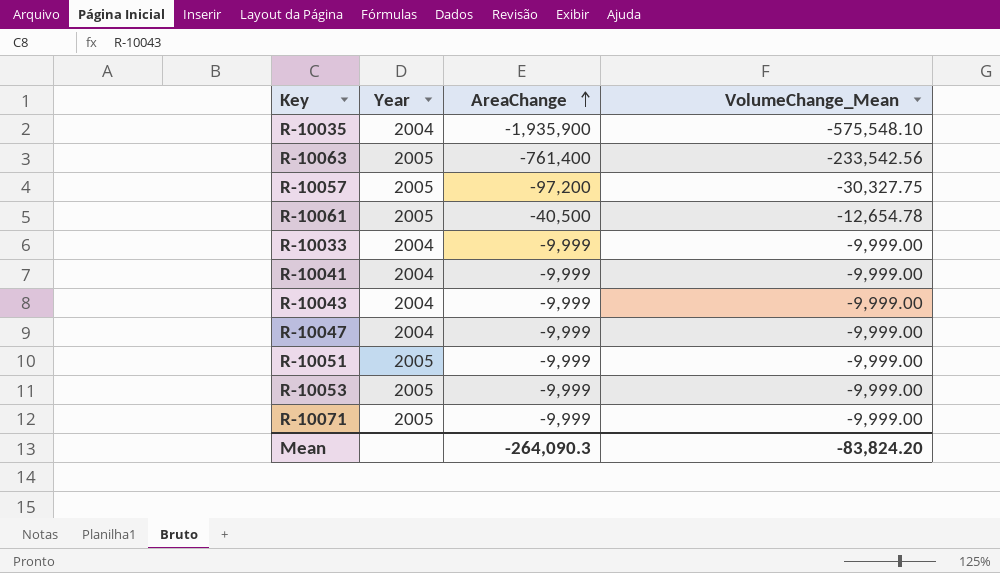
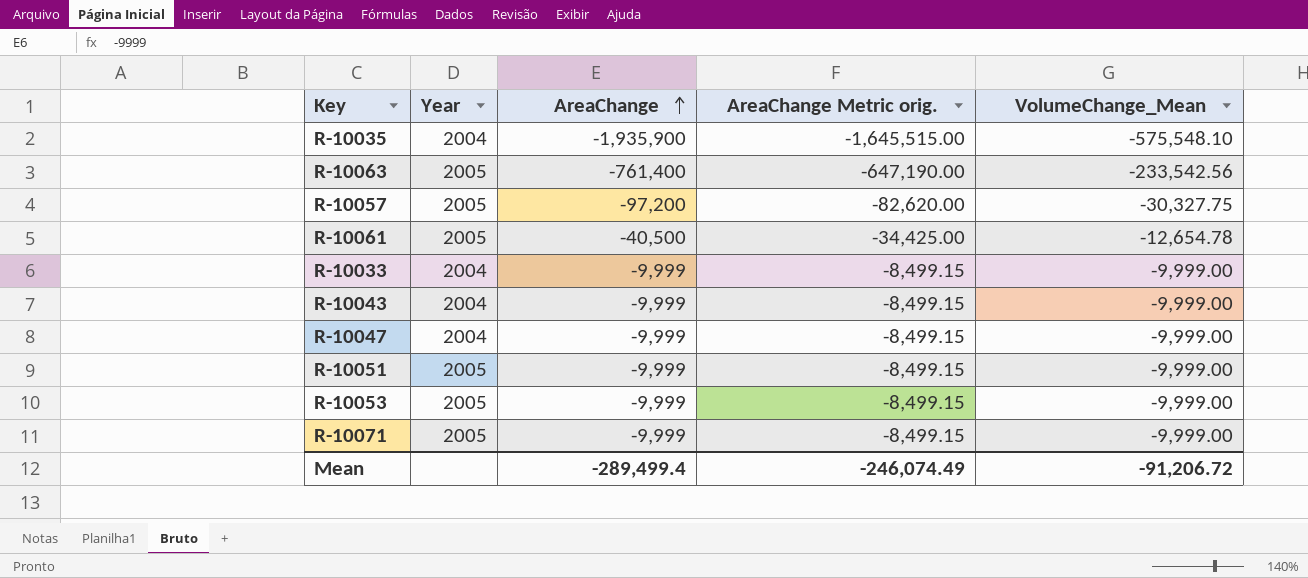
column AreaChange Metric orig. | formula: none -> [AreaChange] * 0.85
row R-10041: 2004 | -9,999 | -9,999.00 -> none
Mean | AreaChange: -264,090.3 -> -289,499.4
Mean | VolumeChange_Mean: -83,824.20 -> -91,206.72

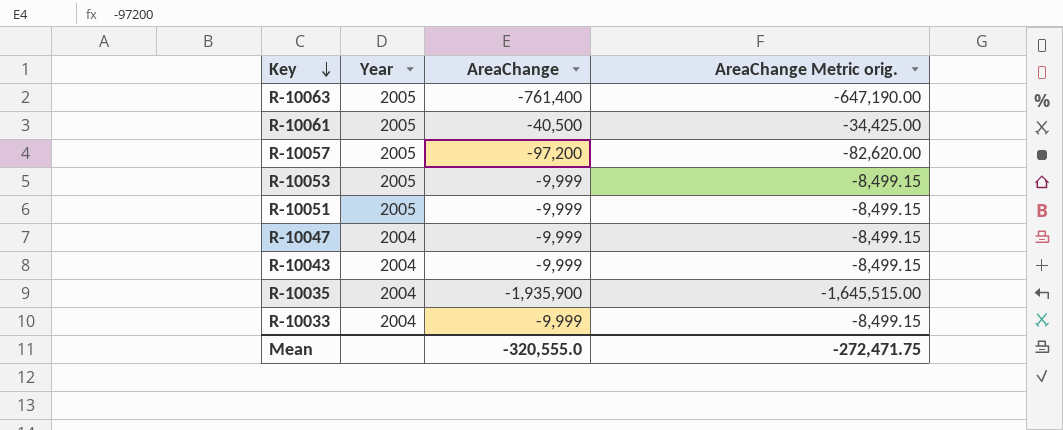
row order: AreaChange ascending -> Key descending
column VolumeChange_Mean | position: 5 -> none
row R-10071: 2005 | -9,999 | -8,499.15 | -9,999.00 -> none
Mean | AreaChange: -289,499.4 -> -320,555.0
Mean | AreaChange Metric orig.: -246,074.49 -> -272,471.75

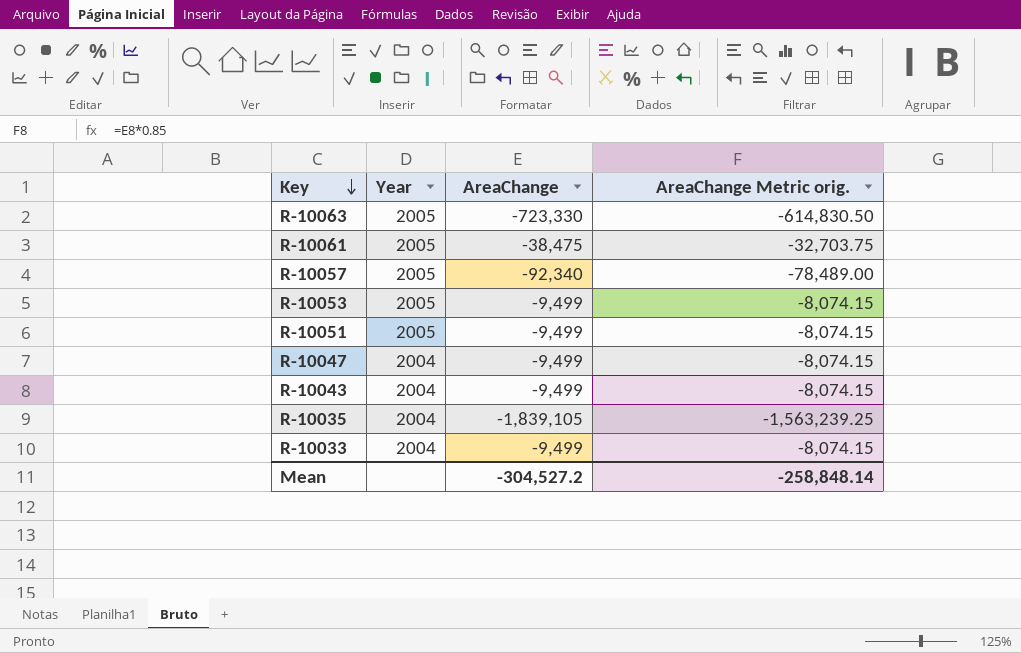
R-10063 | AreaChange: -761,400 -> -723,330
R-10063 | AreaChange Metric orig.: -647,190.00 -> -614,830.50
R-10061 | AreaChange: -40,500 -> -38,475
R-10061 | AreaChange Metric orig.: -34,425.00 -> -32,703.75
R-10057 | AreaChange: -97,200 -> -92,340
R-10057 | AreaChange Metric orig.: -82,620.00 -> -78,489.00
R-10053 | AreaChange: -9,999 -> -9,499
R-10053 | AreaChange Metric orig.: -8,499.15 -> -8,074.15
R-10051 | AreaChange: -9,999 -> -9,499
R-10051 | AreaChange Metric orig.: -8,499.15 -> -8,074.15
R-10047 | AreaChange: -9,999 -> -9,499
R-10047 | AreaChange Metric orig.: -8,499.15 -> -8,074.15
R-10043 | AreaChange: -9,999 -> -9,499
R-10043 | AreaChange Metric orig.: -8,499.15 -> -8,074.15
R-10035 | AreaChange: -1,935,900 -> -1,839,105
R-10035 | AreaChange Metric orig.: -1,645,515.00 -> -1,563,239.25
R-10033 | AreaChange: -9,999 -> -9,499
R-10033 | AreaChange Metric orig.: -8,499.15 -> -8,074.15
Mean | AreaChange: -320,555.0 -> -304,527.2
Mean | AreaChange Metric orig.: -272,471.75 -> -258,848.14

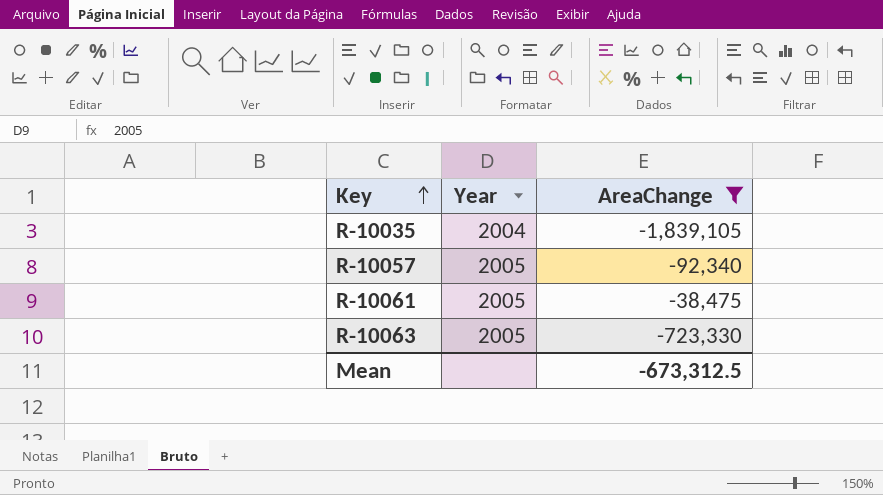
filter: none -> AreaChange != -9,499
row order: Key descending -> Key ascending
column AreaChange Metric orig. | formula: [AreaChange] * 0.85 -> none
Mean | AreaChange: -304,527.2 -> -673,312.5

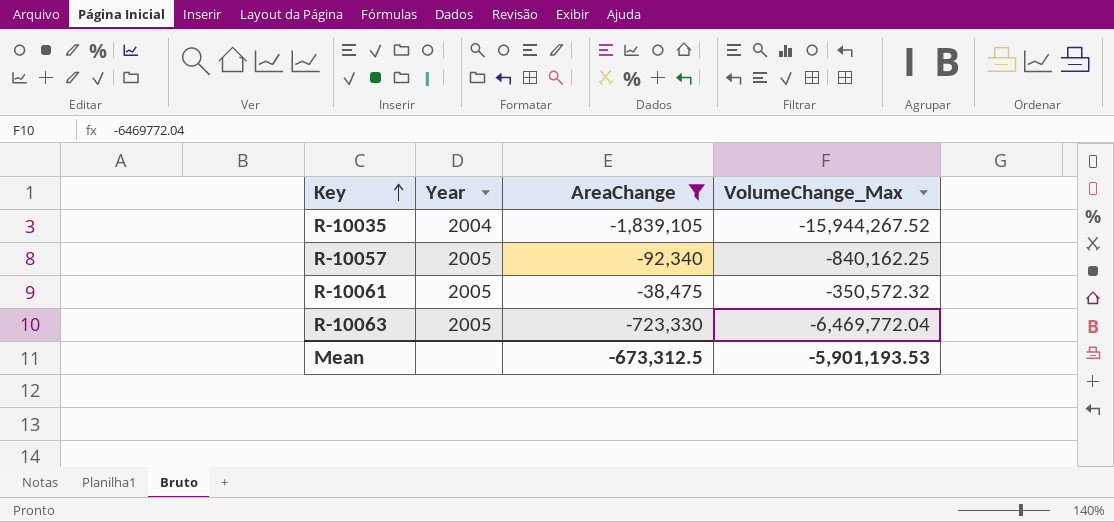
column VolumeChange_Max | position: none -> 4

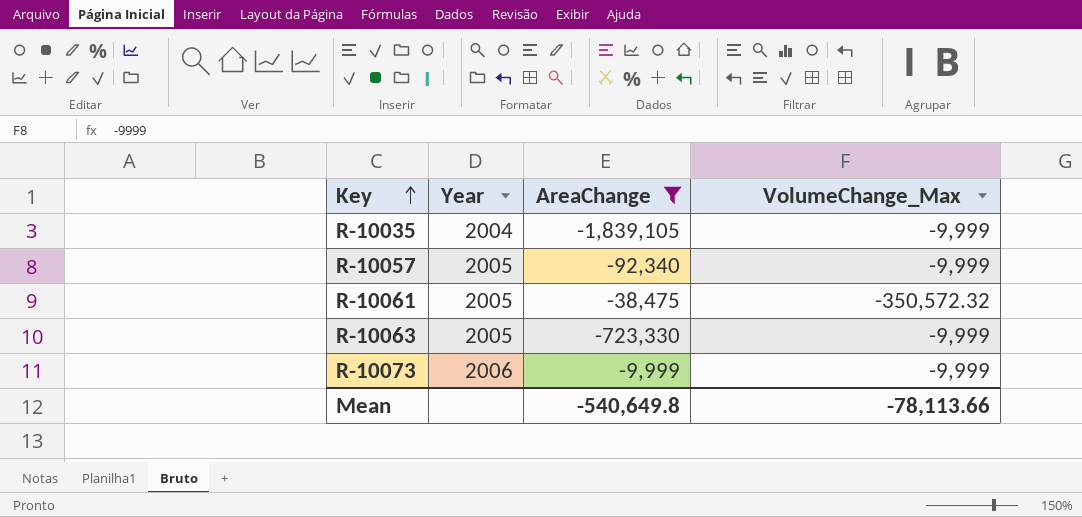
R-10035 | VolumeChange_Max: -15,944,267.52 -> -9,999
R-10057 | VolumeChange_Max: -840,162.25 -> -9,999
R-10063 | VolumeChange_Max: -6,469,772.04 -> -9,999
row R-10073: none -> 2006 | -9,999 | -9,999
Mean | AreaChange: -673,312.5 -> -540,649.8
Mean | VolumeChange_Max: -5,901,193.53 -> -78,113.66

